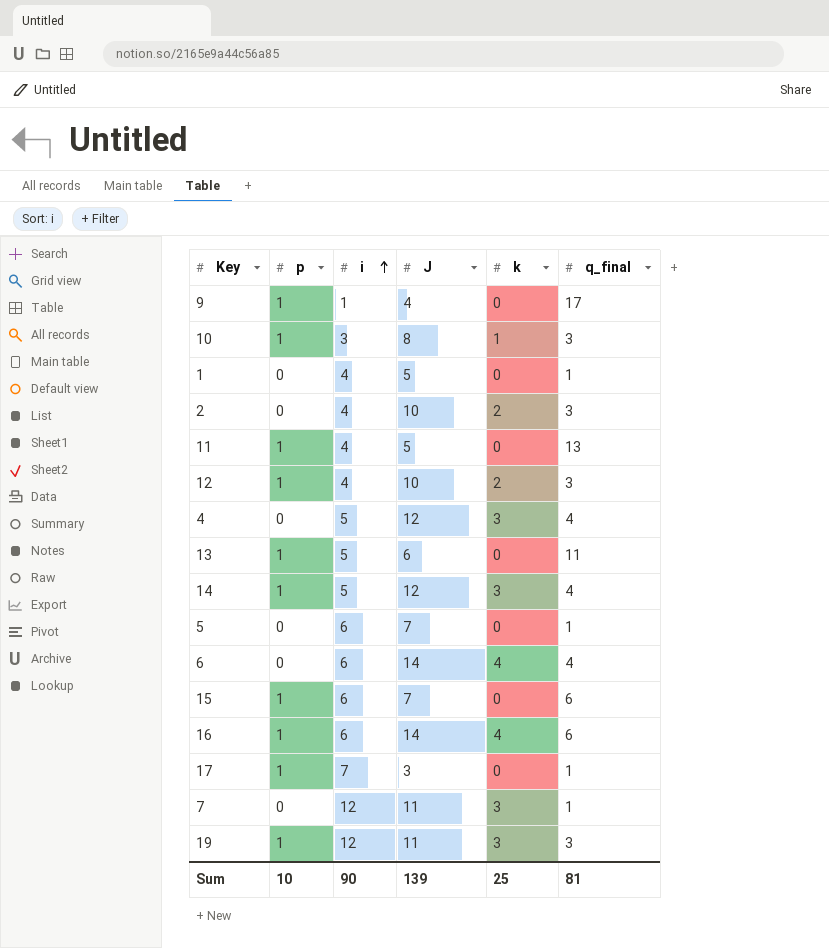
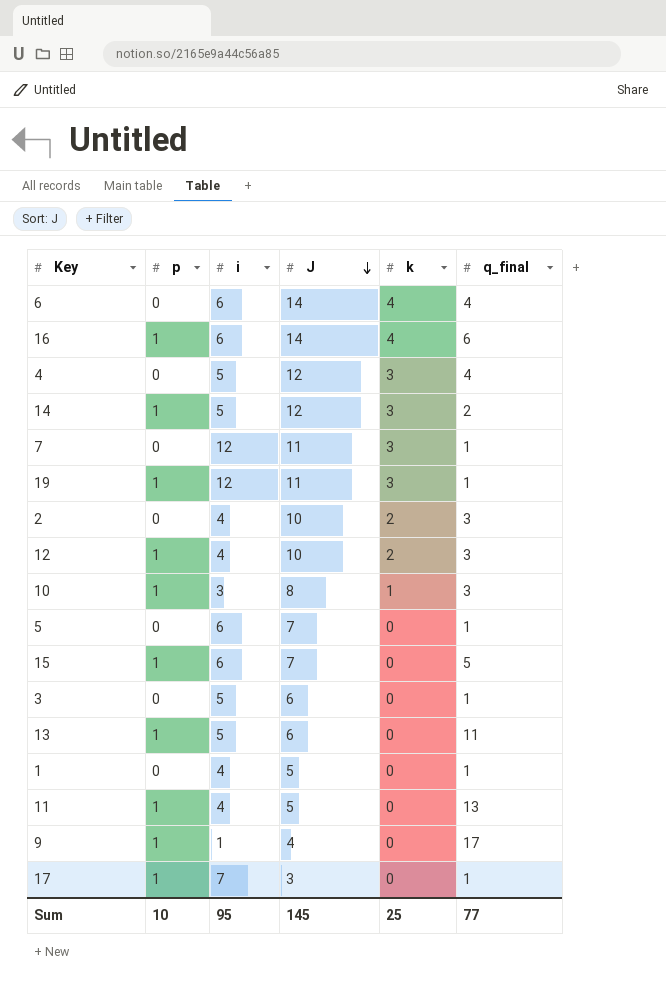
row order: i ascending -> J descending
14 | q_final: 4 -> 2
19 | q_final: 3 -> 1
15 | q_final: 6 -> 5
row 3: none -> 0 | 5 | 6 | 0 | 1
Sum | i: 90 -> 95
Sum | J: 139 -> 145
Sum | q_final: 81 -> 77

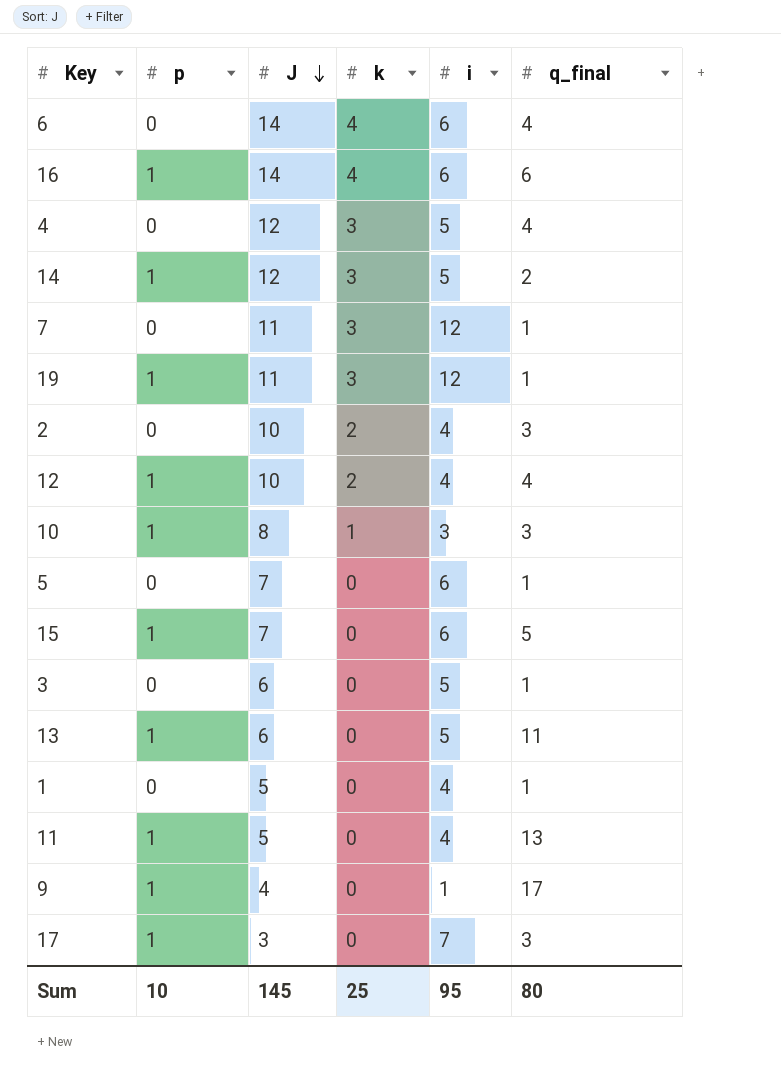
column i | position: 3 -> 5
12 | q_final: 3 -> 4
17 | q_final: 1 -> 3
Sum | q_final: 77 -> 80

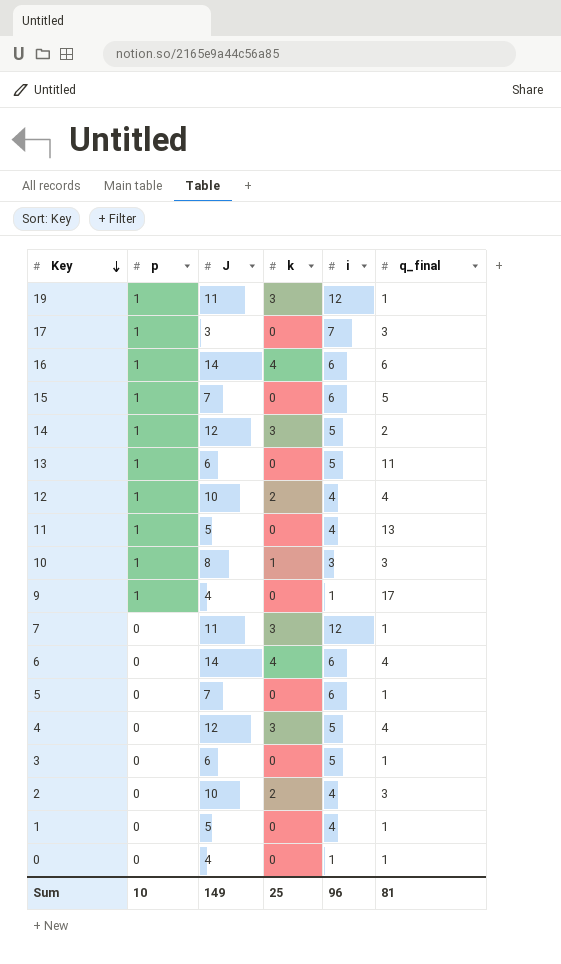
row order: J descending -> Key descending
row 0: none -> 0 | 4 | 0 | 1 | 1
Sum | J: 145 -> 149
Sum | i: 95 -> 96
Sum | q_final: 80 -> 81

